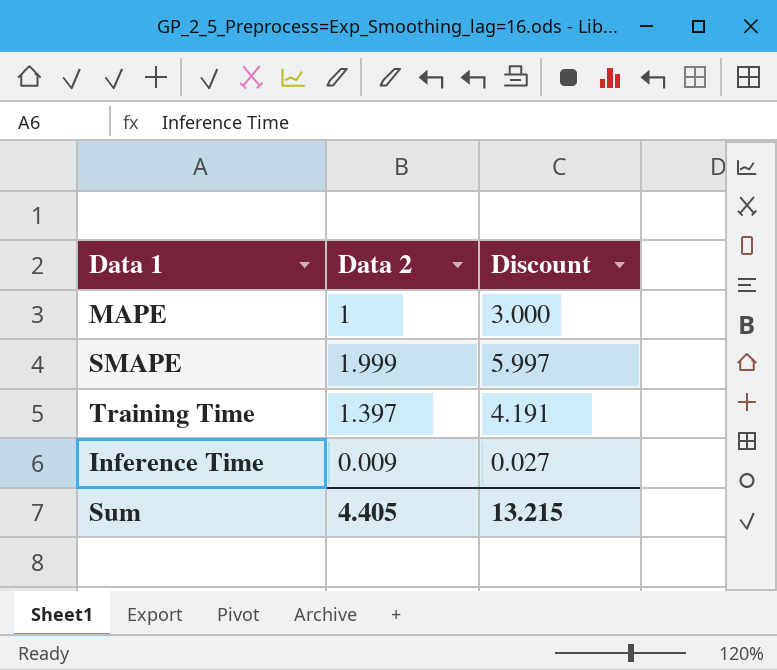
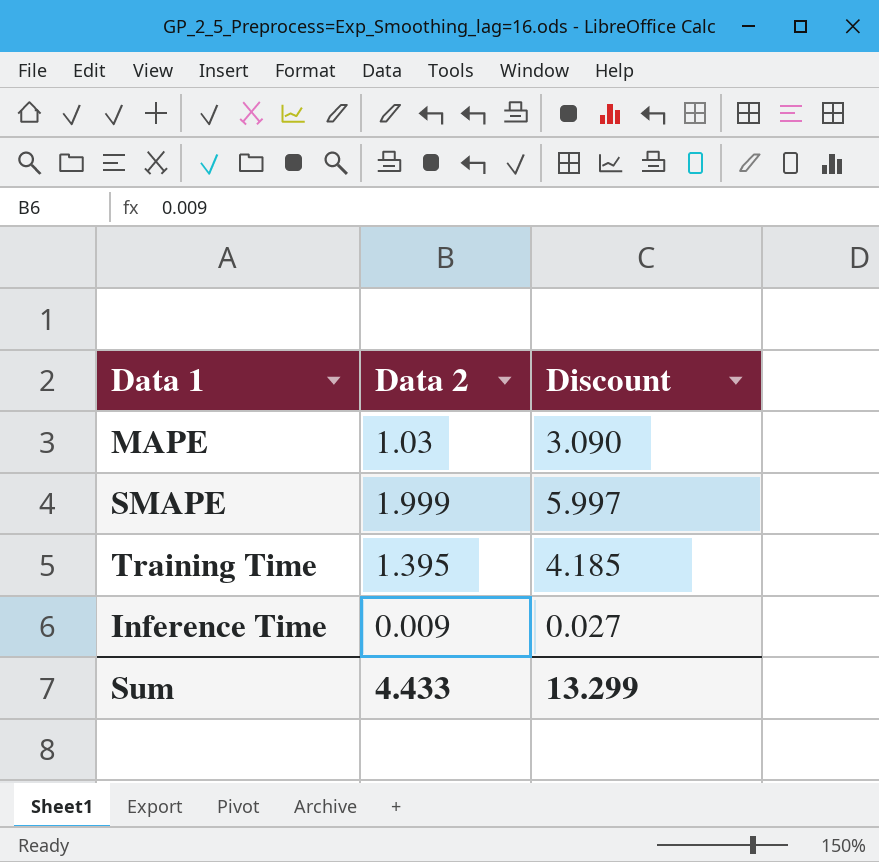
MAPE | Data 2: 1 -> 1.03
MAPE | Discount: 3.000 -> 3.090
Training Time | Data 2: 1.397 -> 1.395
Training Time | Discount: 4.191 -> 4.185
Sum | Data 2: 4.405 -> 4.433
Sum | Discount: 13.215 -> 13.299

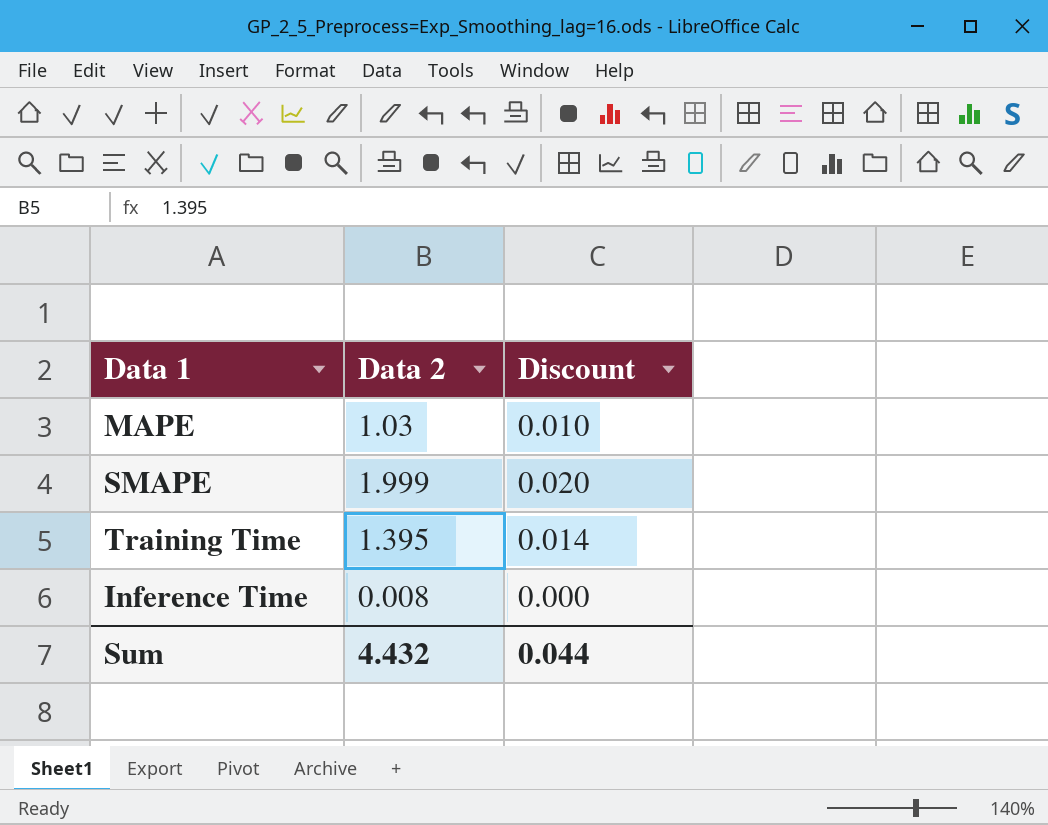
column Discount | formula: [Data 2] * 3 -> [Data 2] * 0.01
Inference Time | Data 2: 0.009 -> 0.008
Sum | Data 2: 4.433 -> 4.432
Sum | Discount: 13.299 -> 0.044

